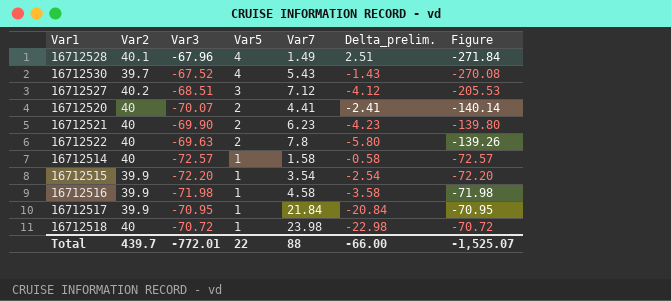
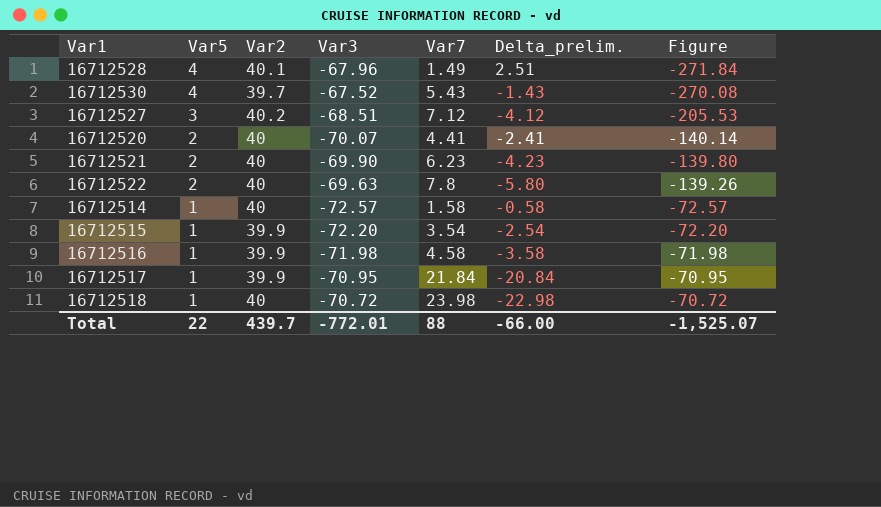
column Var5 | position: 4 -> 2

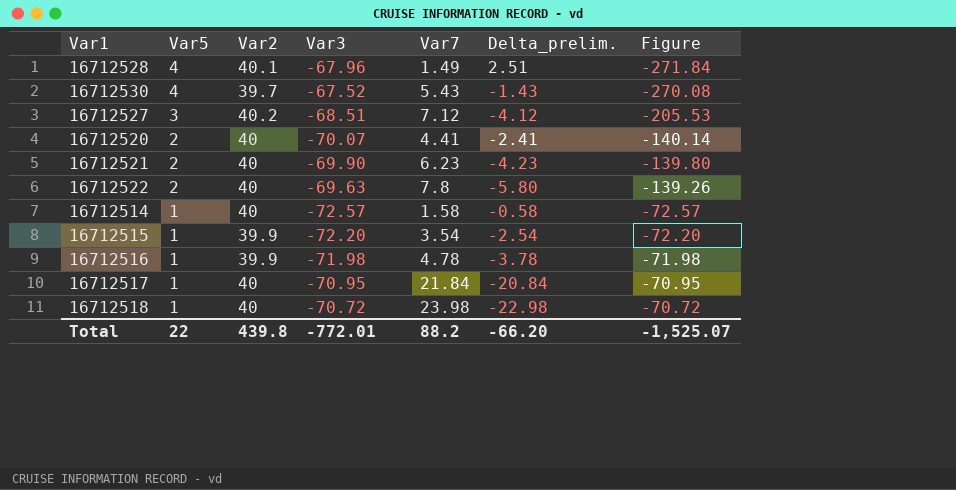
16712516 | Var7: 4.58 -> 4.78
16712516 | Delta_prelim.: -3.58 -> -3.78
16712517 | Var2: 39.9 -> 40
Total | Var2: 439.7 -> 439.8
Total | Var7: 88 -> 88.2
Total | Delta_prelim.: -66.00 -> -66.20

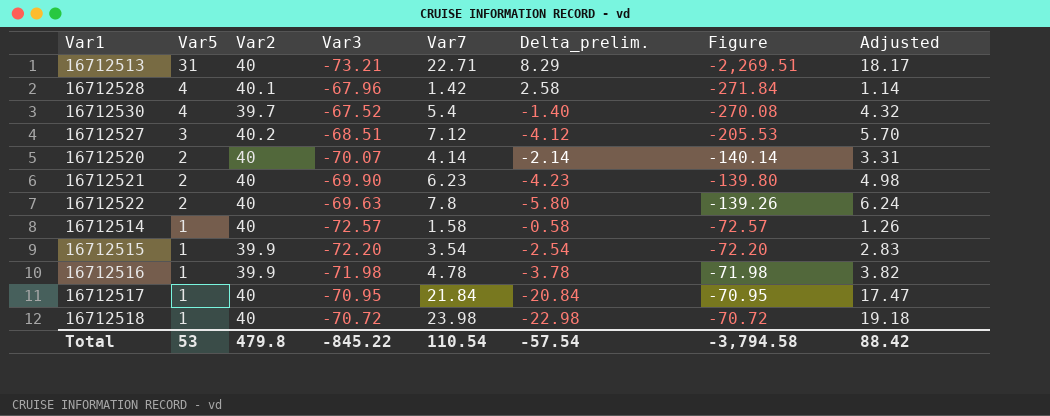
column Adjusted | formula: none -> [Var7] * 0.8
row 16712513: none -> 31 | 40 | -73.21 | 22.71 | 8.29 | -2,269.51 | 18.17
16712528 | Var7: 1.49 -> 1.42
16712528 | Delta_prelim.: 2.51 -> 2.58
16712530 | Var7: 5.43 -> 5.4
16712530 | Delta_prelim.: -1.43 -> -1.40
16712520 | Var7: 4.41 -> 4.14
16712520 | Delta_prelim.: -2.41 -> -2.14
Total | Var5: 22 -> 53
Total | Var2: 439.8 -> 479.8
Total | Var3: -772.01 -> -845.22
Total | Var7: 88.2 -> 110.54
Total | Delta_prelim.: -66.20 -> -57.54
Total | Figure: -1,525.07 -> -3,794.58

